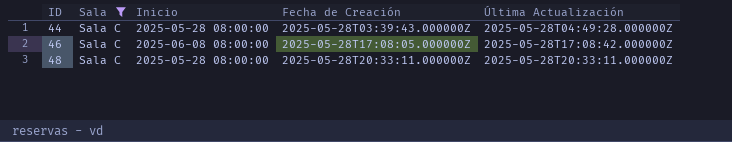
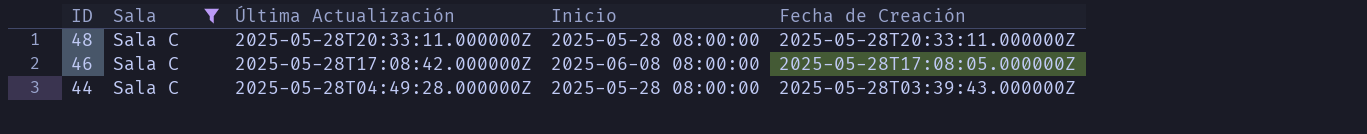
row order: ID ascending -> ID descending
column Última Actualización | position: 5 -> 3

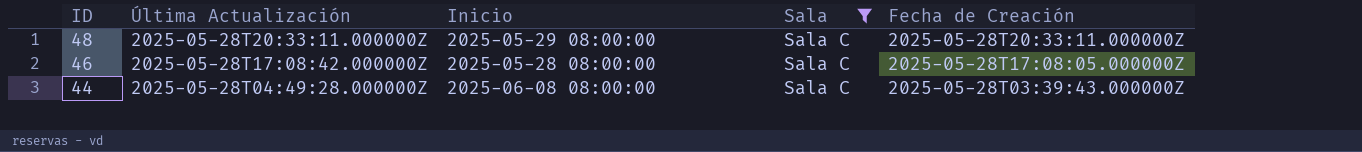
column Sala | position: 2 -> 4
48 | Inicio: 2025-05-28 08:00:00 -> 2025-05-29 08:00:00
46 | Inicio: 2025-06-08 08:00:00 -> 2025-05-28 08:00:00
44 | Inicio: 2025-05-28 08:00:00 -> 2025-06-08 08:00:00

